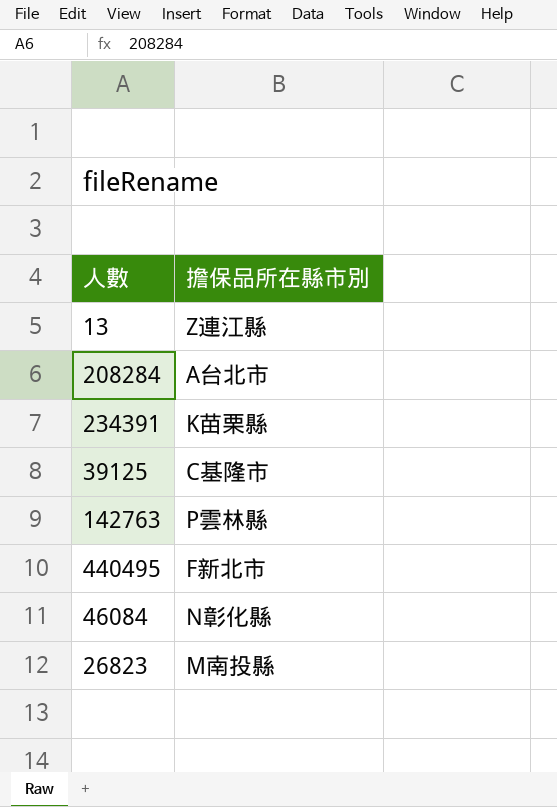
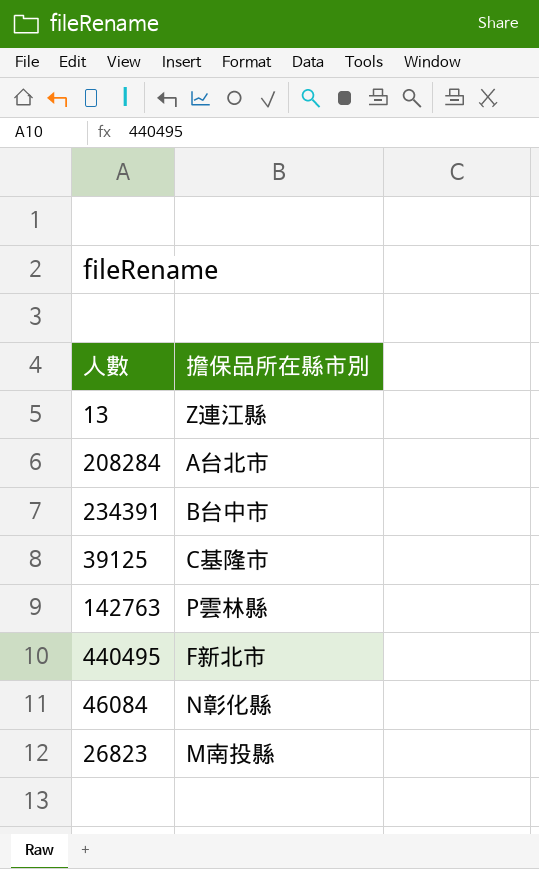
234391 | 擔保品所在縣市別: K苗栗縣 -> B台中市

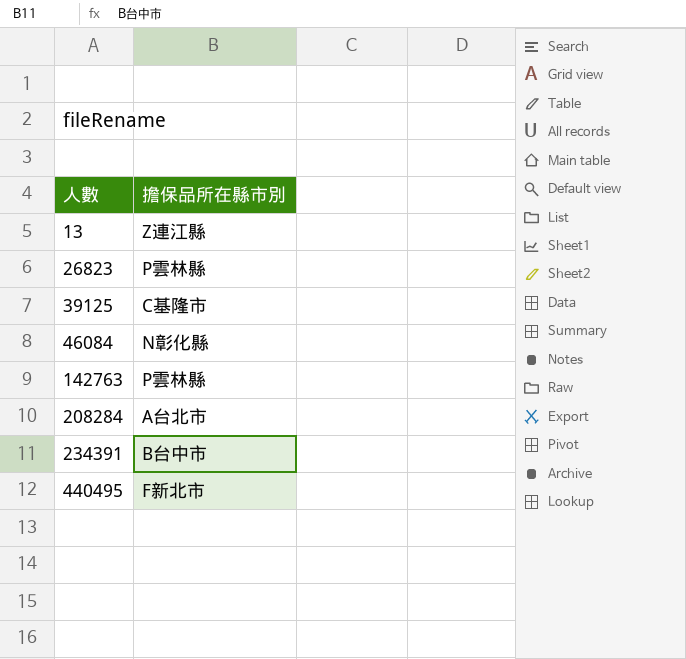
row order: none -> 人數 ascending
26823 | 擔保品所在縣市別: M南投縣 -> P雲林縣

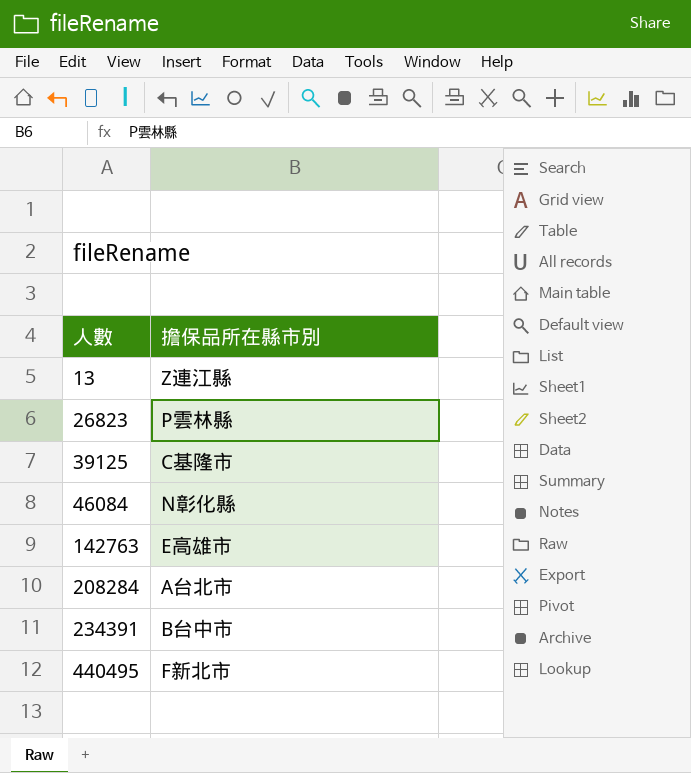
142763 | 擔保品所在縣市別: P雲林縣 -> E高雄市

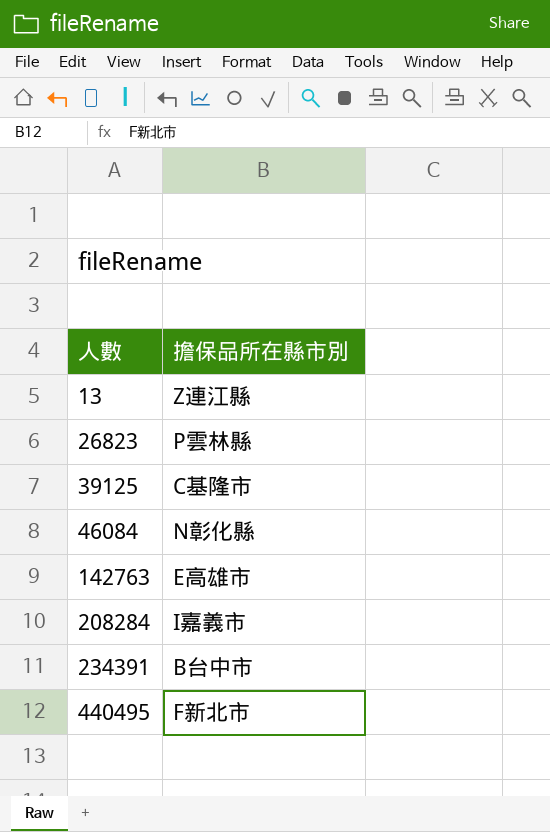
208284 | 擔保品所在縣市別: A台北市 -> I嘉義市

